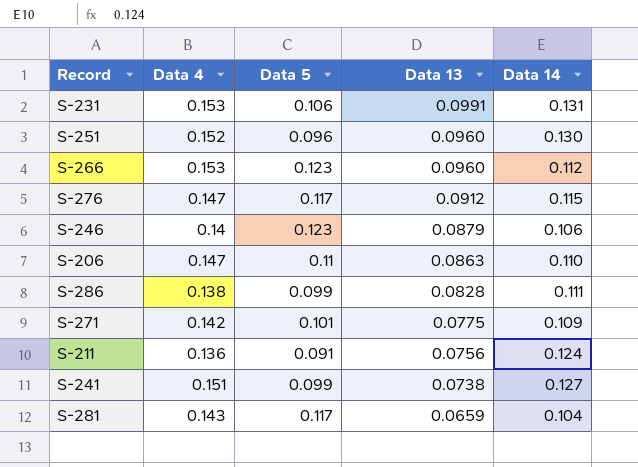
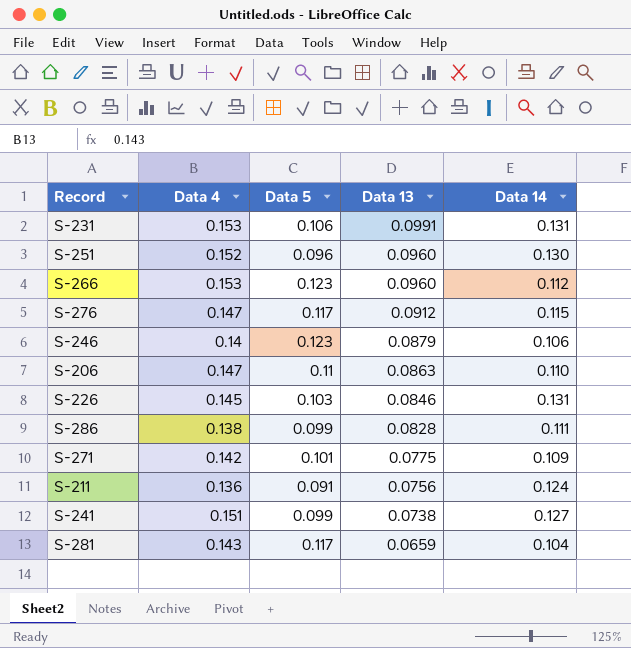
row S-226: none -> 0.145 | 0.103 | 0.0846 | 0.131

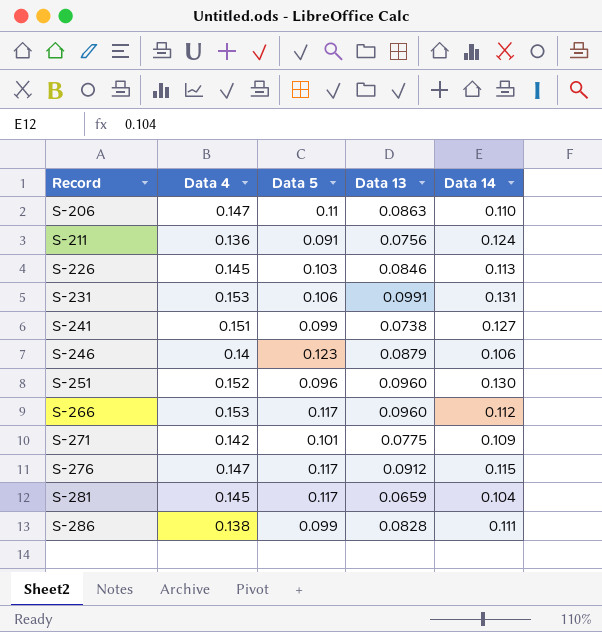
row order: Data 13 descending -> Record ascending
S-226 | Data 14: 0.131 -> 0.113
S-266 | Data 5: 0.123 -> 0.117
S-281 | Data 4: 0.143 -> 0.145

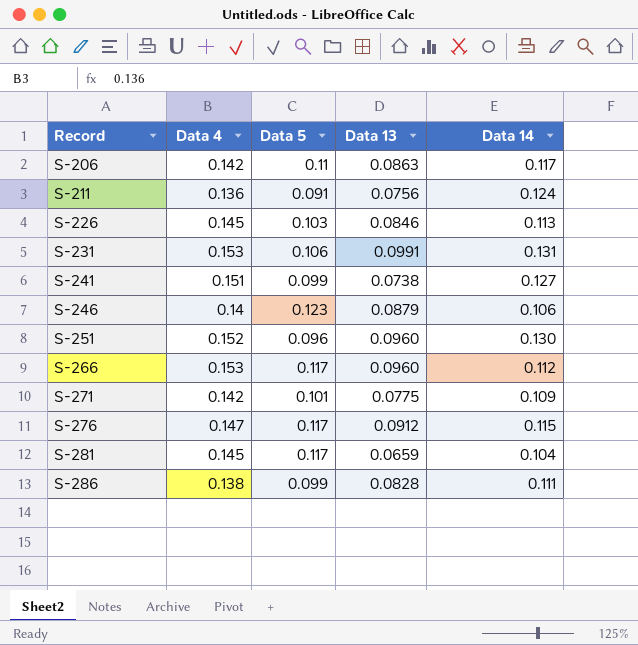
S-206 | Data 4: 0.147 -> 0.142
S-206 | Data 14: 0.110 -> 0.117

